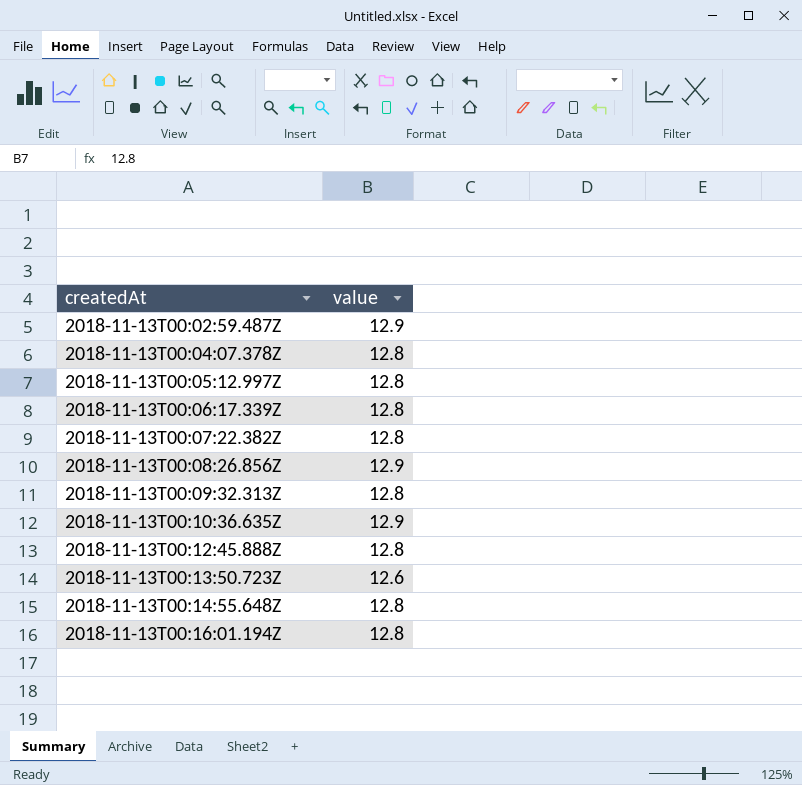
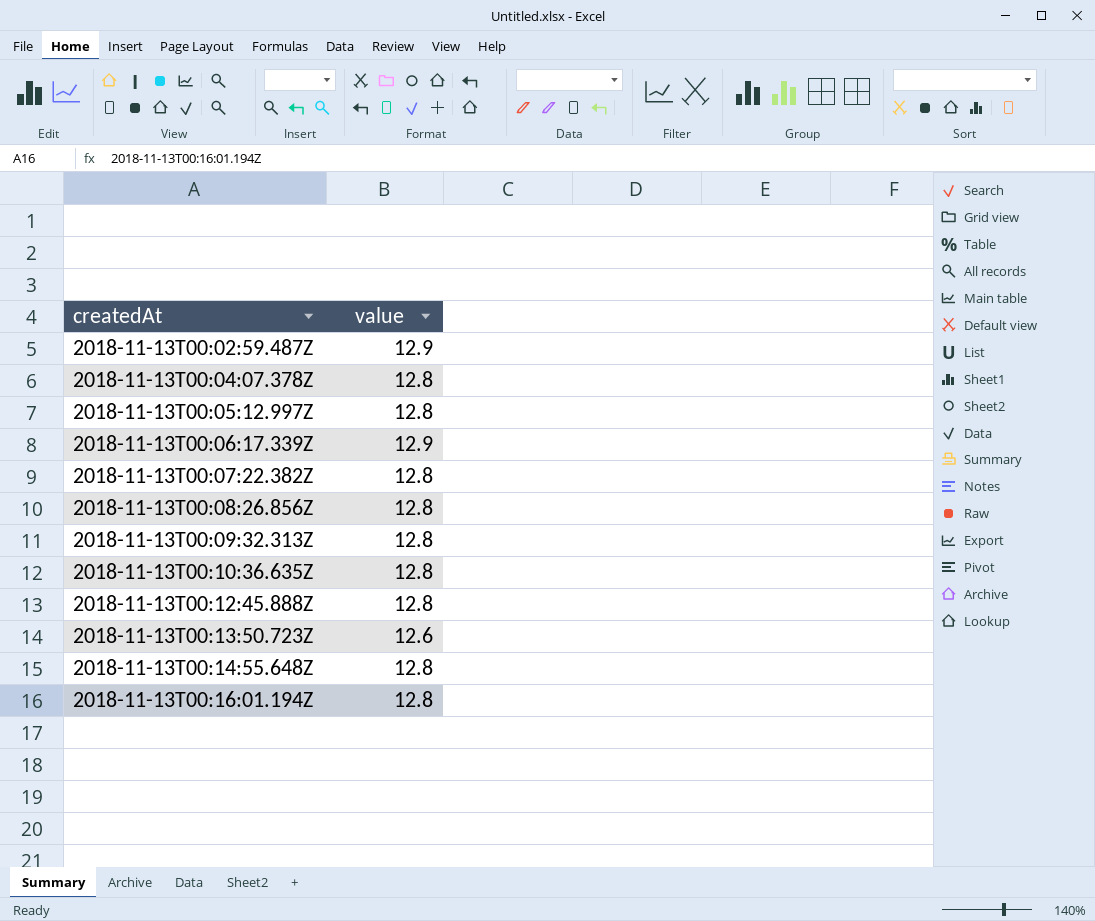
2018-11-13T00:06:17.339Z | value: 12.8 -> 12.9
2018-11-13T00:08:26.856Z | value: 12.9 -> 12.8
2018-11-13T00:10:36.635Z | value: 12.9 -> 12.8

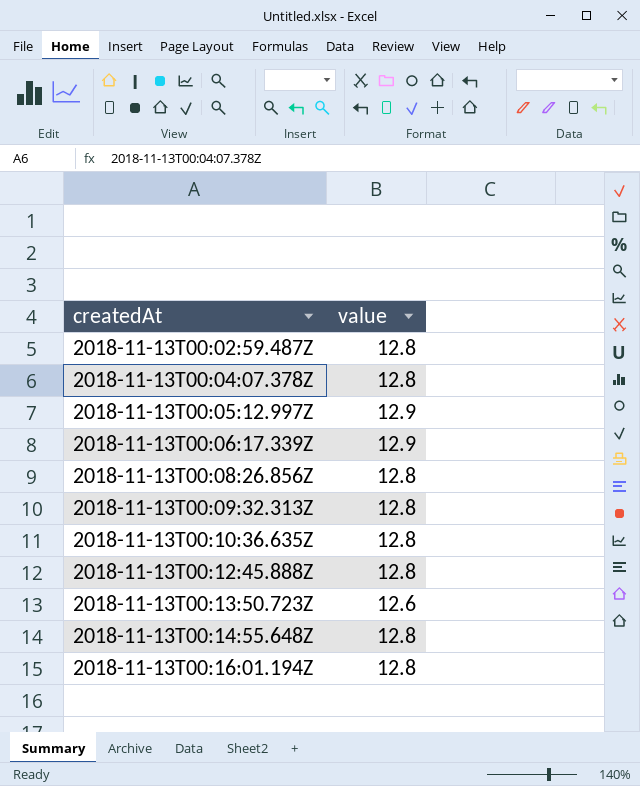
row 2018-11-13T00:07:22.382Z: 12.8 -> none
2018-11-13T00:02:59.487Z | value: 12.9 -> 12.8
2018-11-13T00:05:12.997Z | value: 12.8 -> 12.9

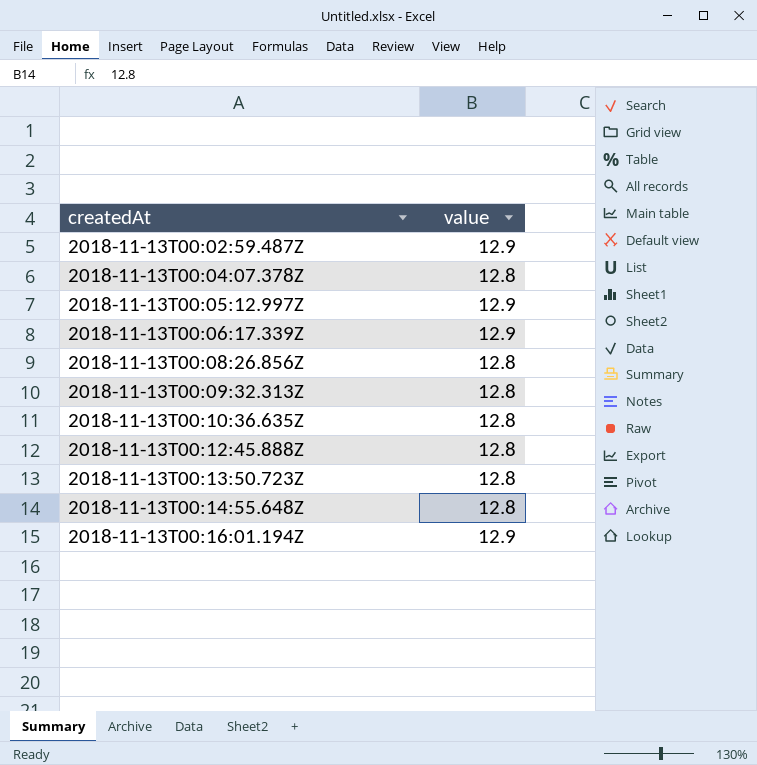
2018-11-13T00:02:59.487Z | value: 12.8 -> 12.9
2018-11-13T00:13:50.723Z | value: 12.6 -> 12.8
2018-11-13T00:16:01.194Z | value: 12.8 -> 12.9

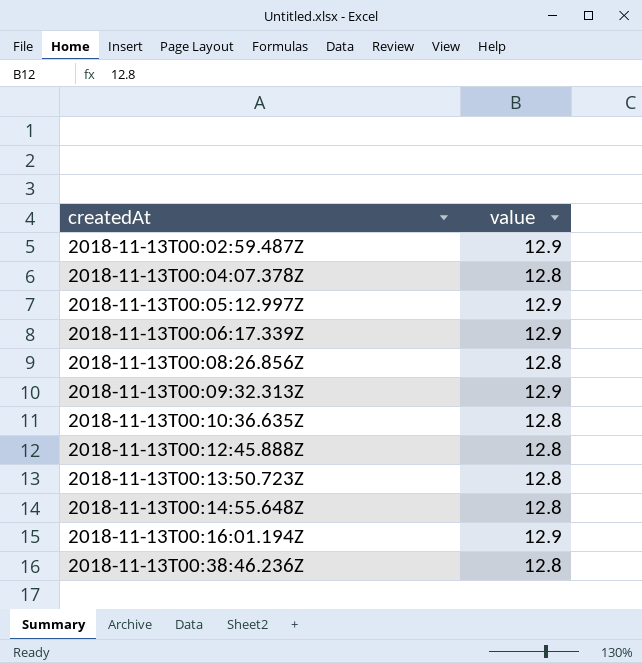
2018-11-13T00:09:32.313Z | value: 12.8 -> 12.9
row 2018-11-13T00:38:46.236Z: none -> 12.8

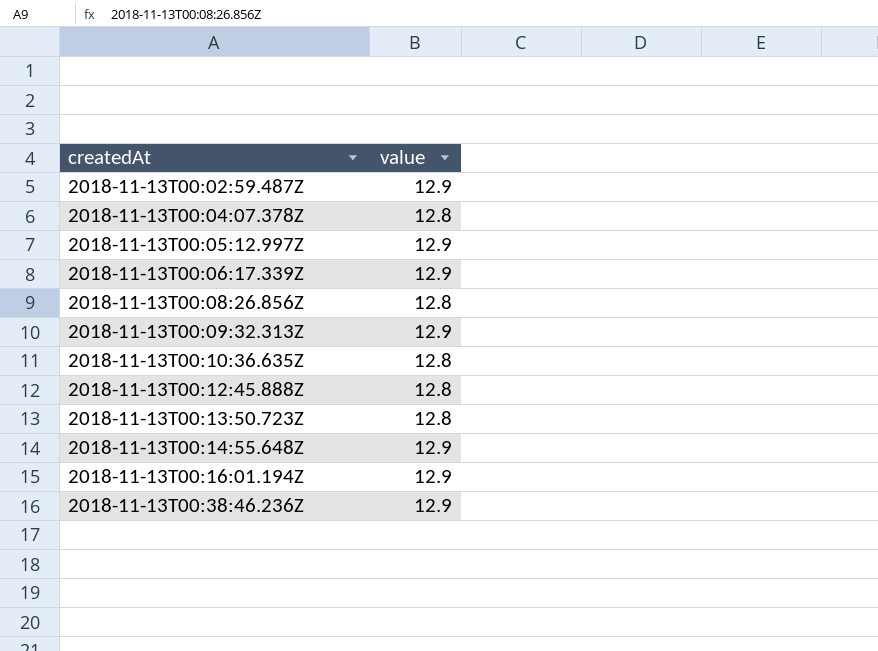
2018-11-13T00:14:55.648Z | value: 12.8 -> 12.9
2018-11-13T00:38:46.236Z | value: 12.8 -> 12.9

